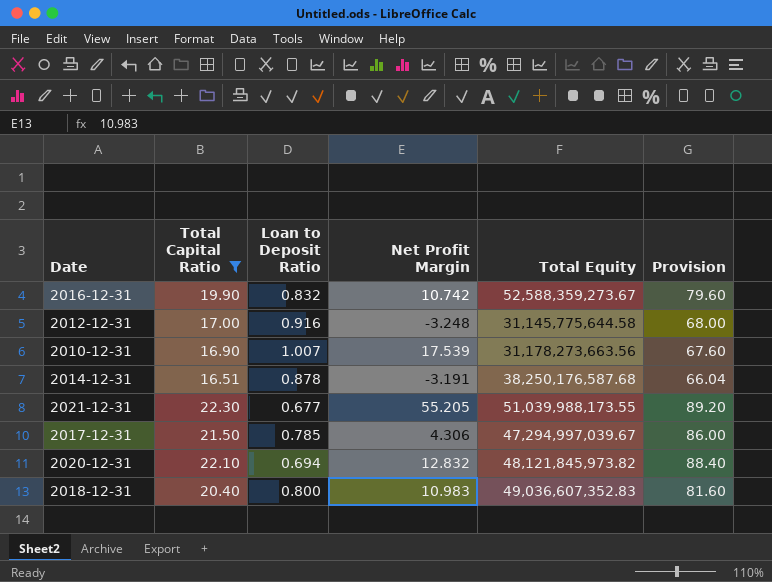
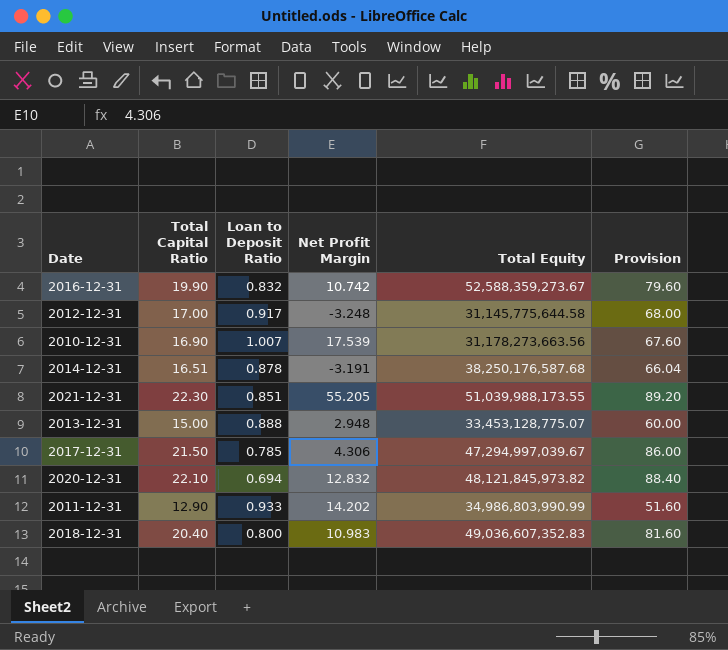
filter: Total Capital Ratio >= 16.51 -> none
2012-12-31 | Loan to Deposit Ratio: 0.916 -> 0.917
2021-12-31 | Loan to Deposit Ratio: 0.677 -> 0.851

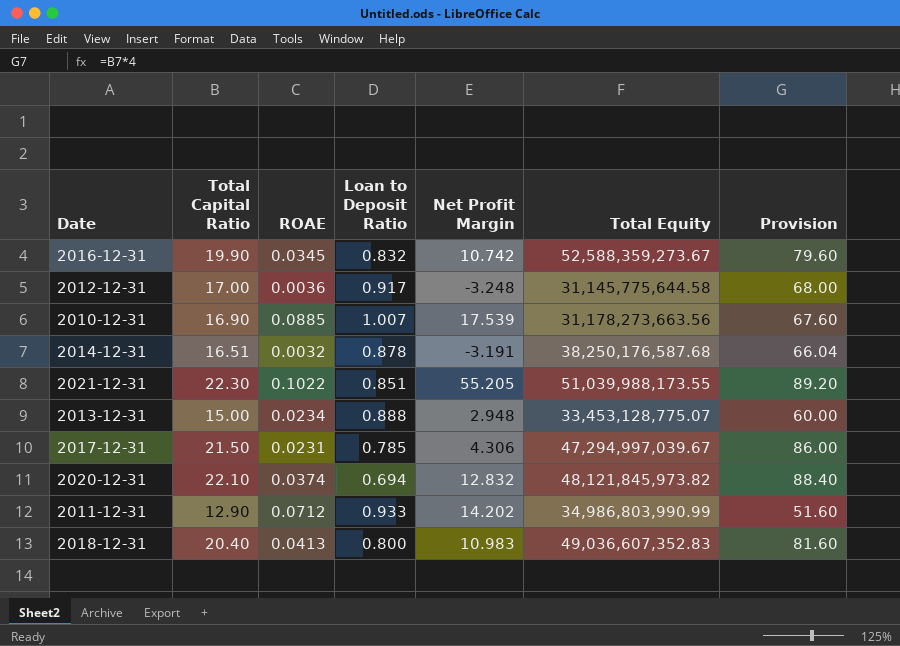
column ROAE | position: none -> 3

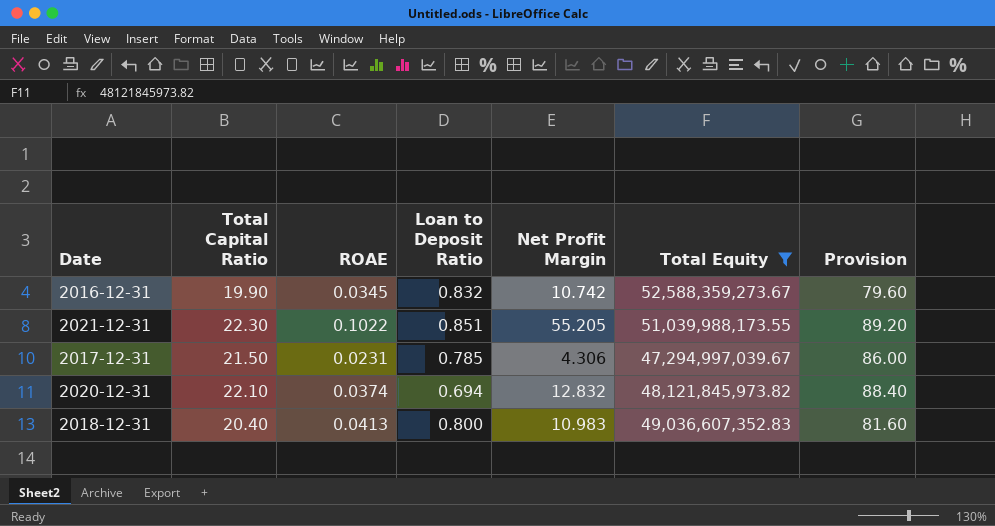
filter: none -> Total Equity >= 47,294,997,039.67

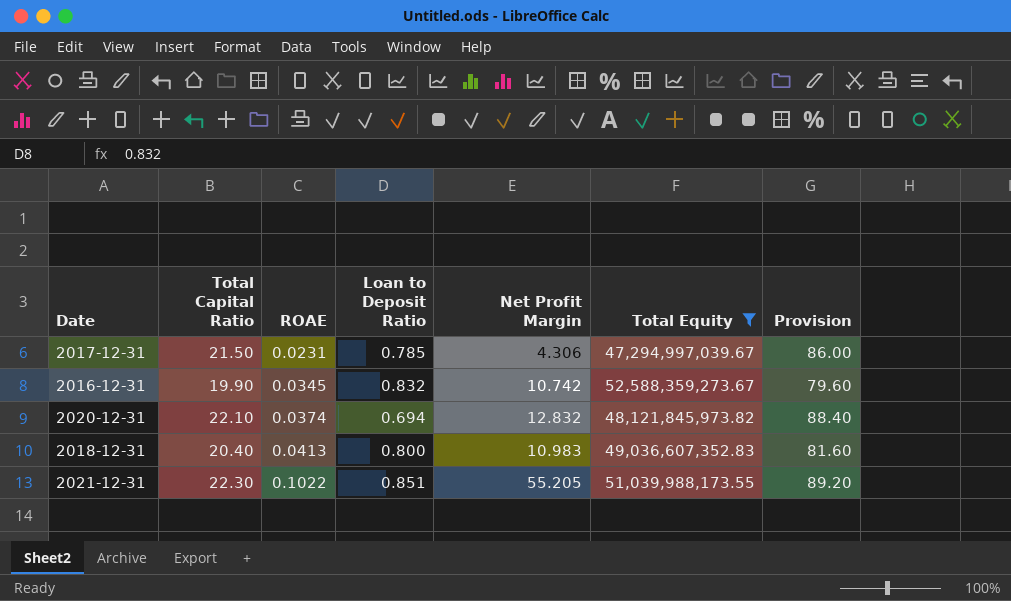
row order: none -> ROAE ascending

